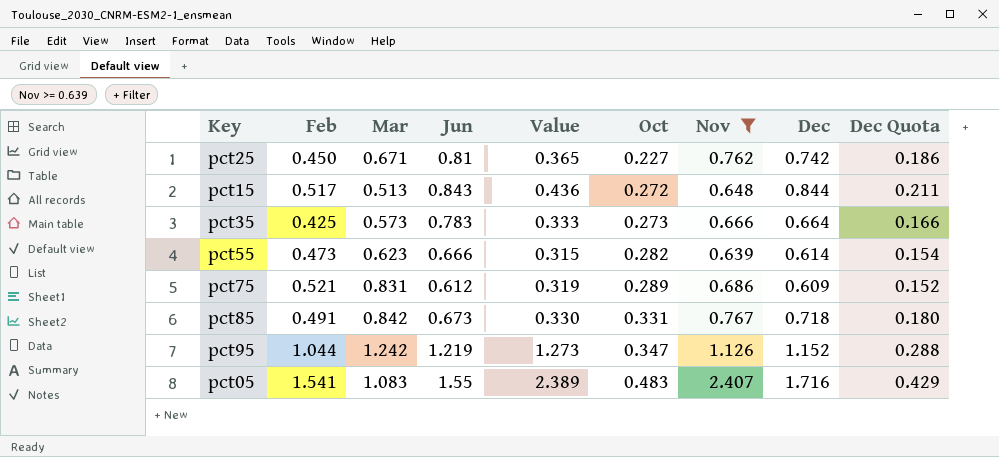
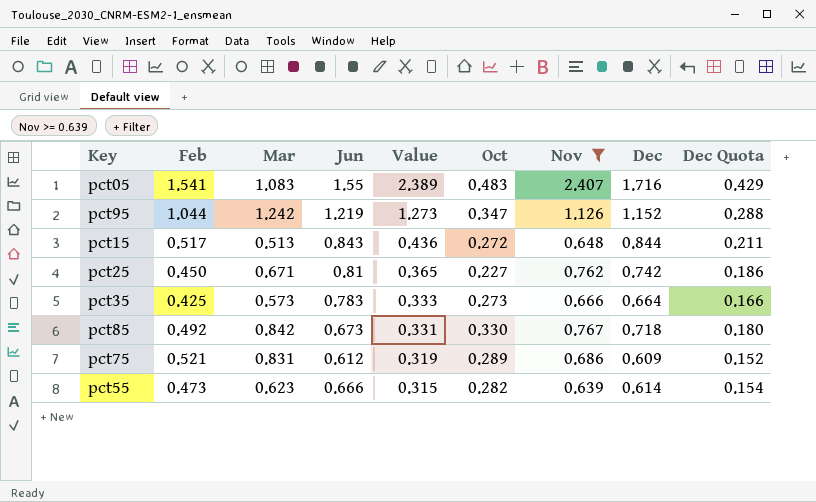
row order: Oct ascending -> Value descending
pct85 | Feb: 0.491 -> 0.492
pct85 | Value: 0.330 -> 0.331
pct85 | Oct: 0.331 -> 0.330

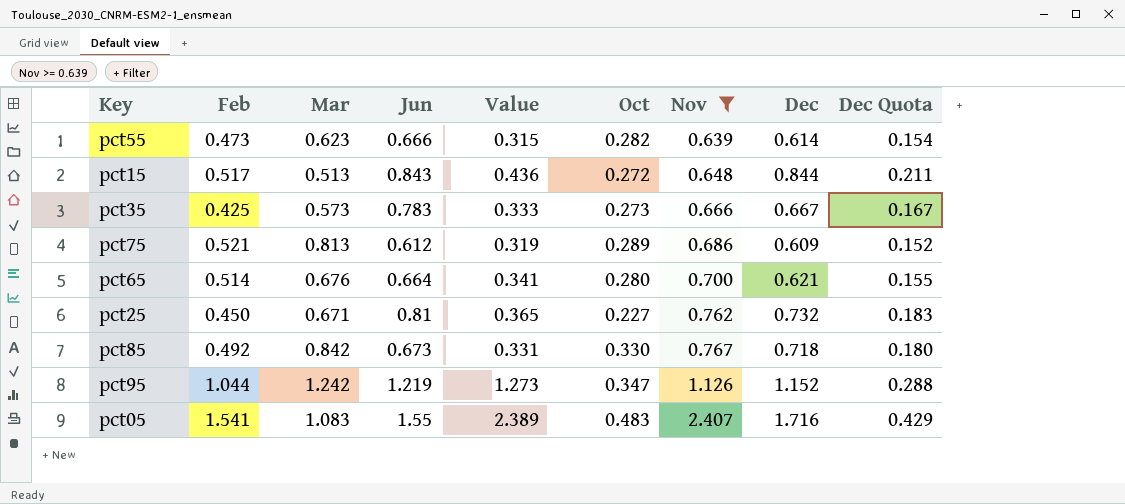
row order: Value descending -> Nov ascending
pct35 | Dec: 0.664 -> 0.667
pct35 | Dec Quota: 0.166 -> 0.167
pct75 | Mar: 0.831 -> 0.813
row pct65: none -> 0.514 | 0.676 | 0.664 | 0.341 | 0.280 | 0.700 | 0.621 | 0.155
pct25 | Dec: 0.742 -> 0.732
pct25 | Dec Quota: 0.186 -> 0.183

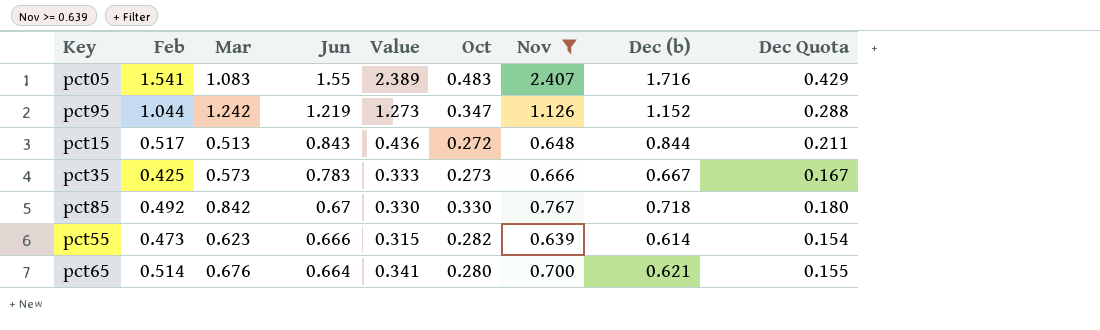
row order: Nov ascending -> Jun descending
column name: Dec -> Dec (b)
row pct75: 0.521 | 0.813 | 0.612 | 0.319 | 0.289 | 0.686 | 0.609 | 0.152 -> none
row pct25: 0.450 | 0.671 | 0.81 | 0.365 | 0.227 | 0.762 | 0.732 | 0.183 -> none
pct85 | Jun: 0.673 -> 0.67
pct85 | Value: 0.331 -> 0.330

